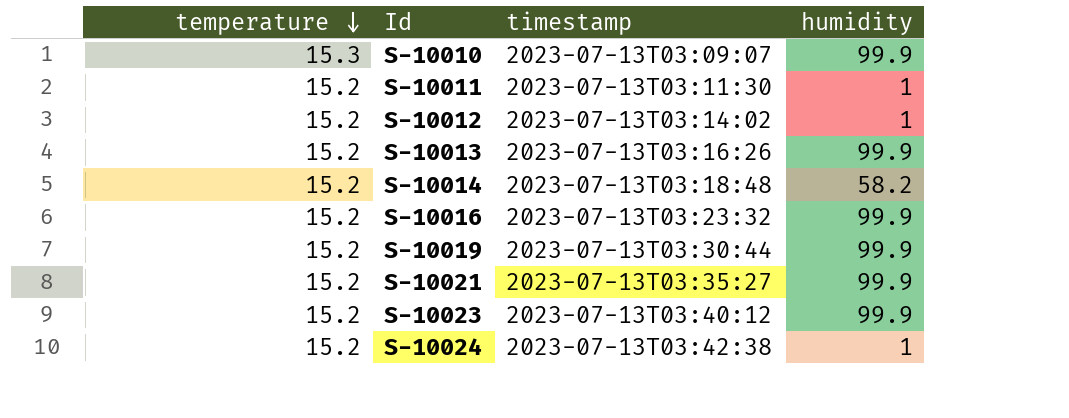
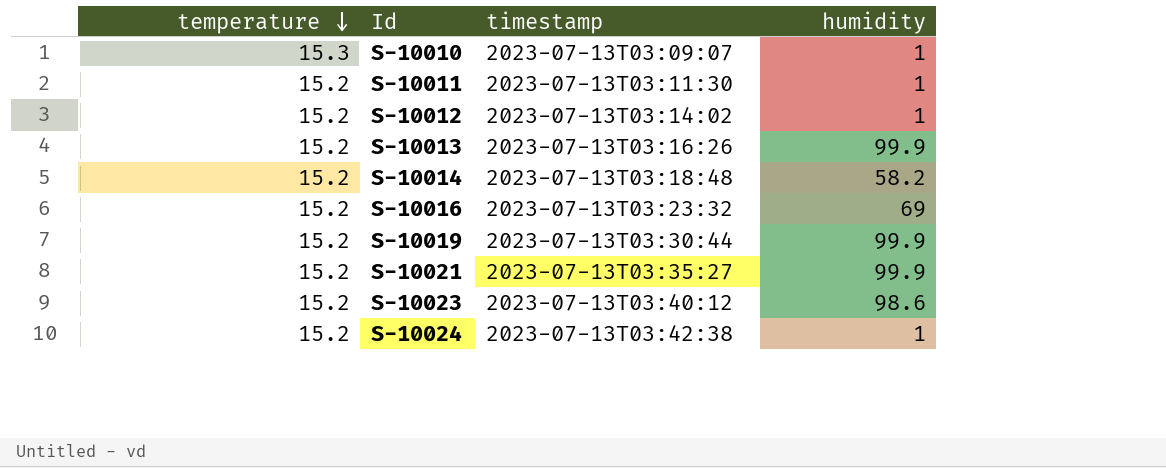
S-10010 | humidity: 99.9 -> 1
S-10016 | humidity: 99.9 -> 69
S-10023 | humidity: 99.9 -> 98.6

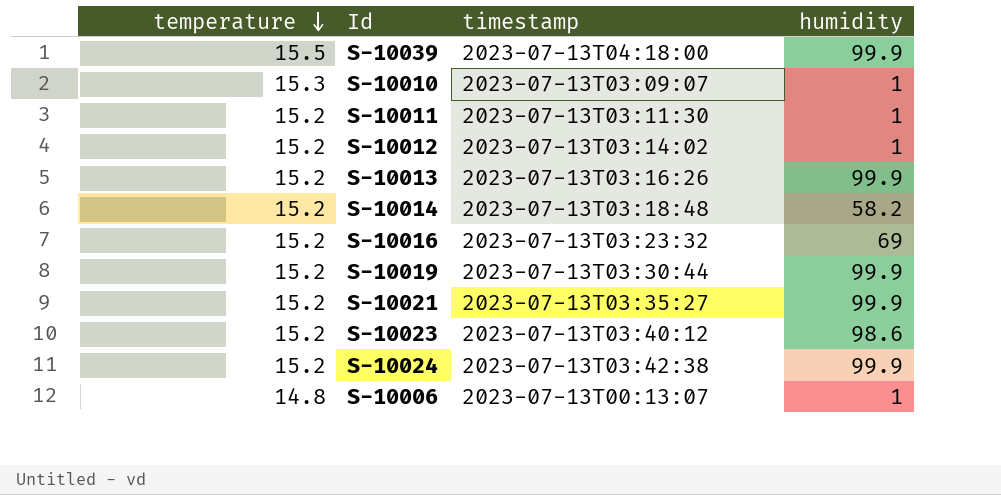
row S-10039: none -> 15.5 | 2023-07-13T04:18:00 | 99.9
S-10024 | humidity: 1 -> 99.9
row S-10006: none -> 14.8 | 2023-07-13T00:13:07 | 1

